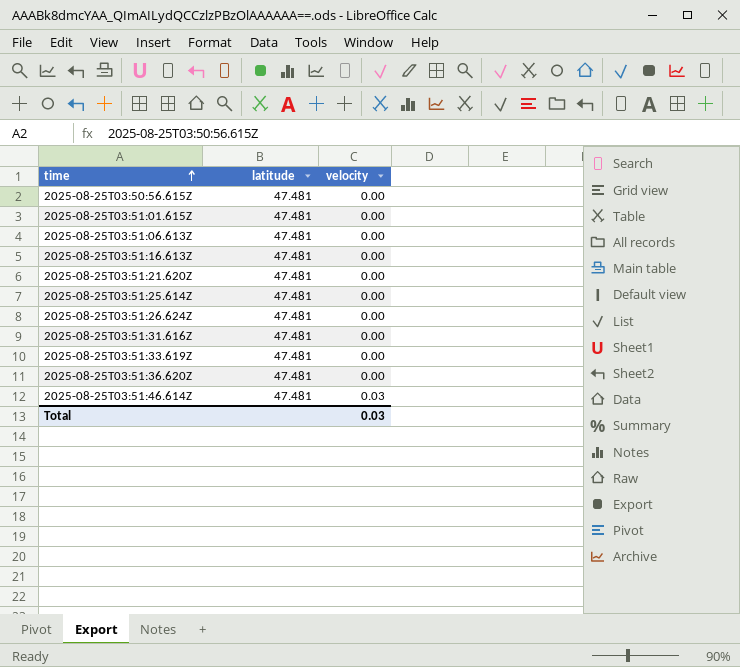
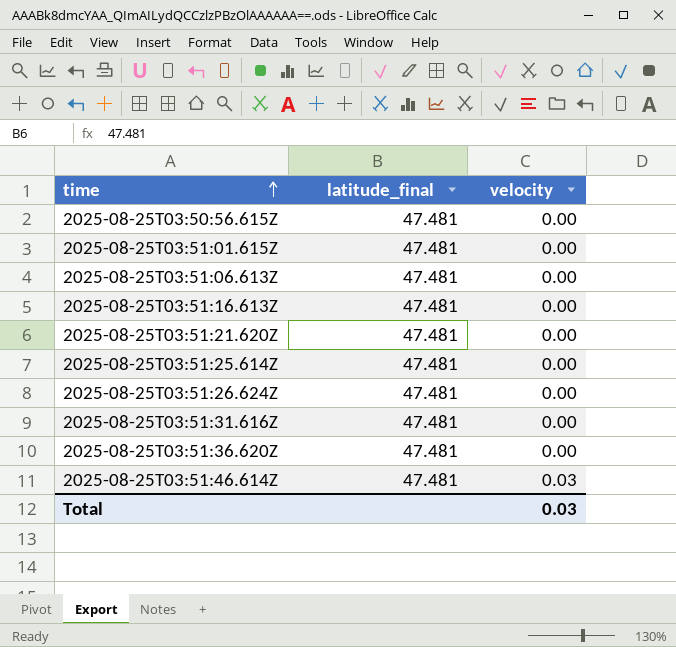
column name: latitude -> latitude_final
row 2025-08-25T03:51:33.619Z: 47.481 | 0.00 -> none

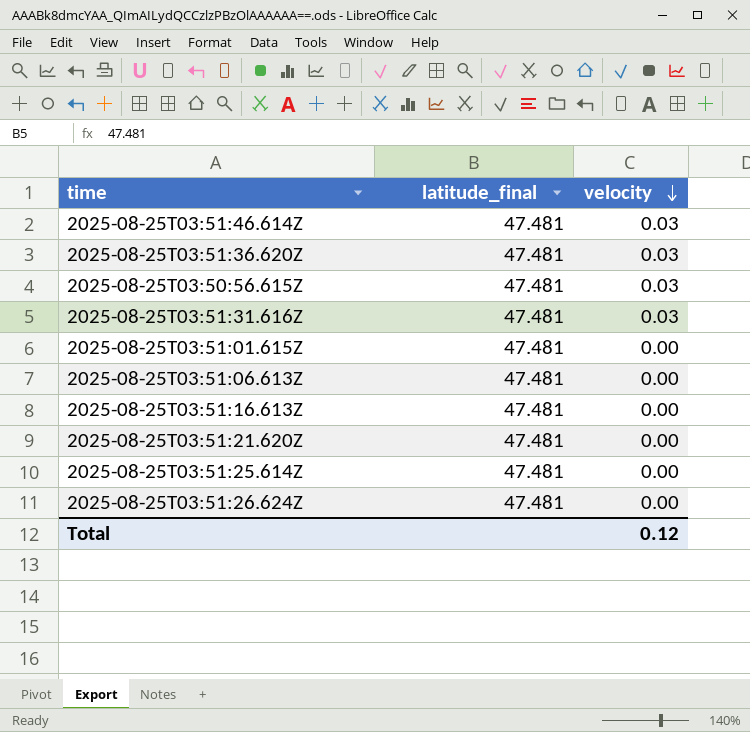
row order: time ascending -> velocity descending
2025-08-25T03:51:36.620Z | velocity: 0.00 -> 0.03
2025-08-25T03:50:56.615Z | velocity: 0.00 -> 0.03
2025-08-25T03:51:31.616Z | velocity: 0.00 -> 0.03
Total | velocity: 0.03 -> 0.12

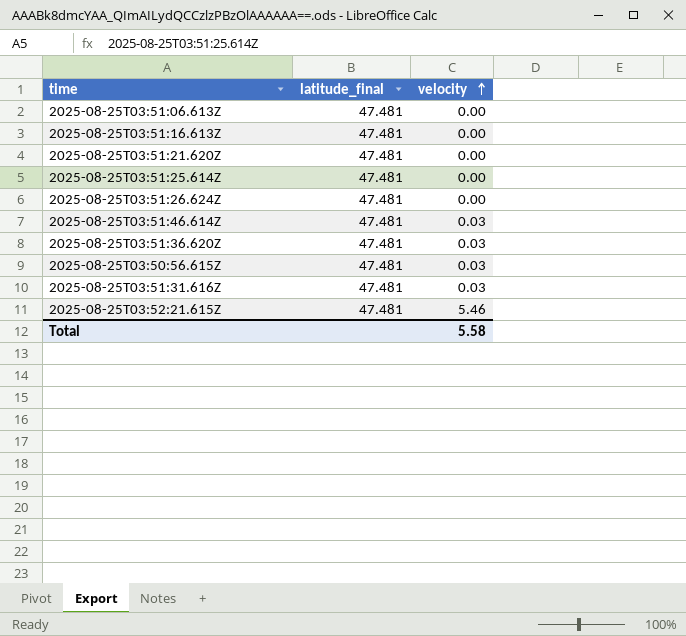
row order: velocity descending -> velocity ascending
row 2025-08-25T03:51:01.615Z: 47.481 | 0.00 -> none
row 2025-08-25T03:52:21.615Z: none -> 47.481 | 5.46
Total | velocity: 0.12 -> 5.58

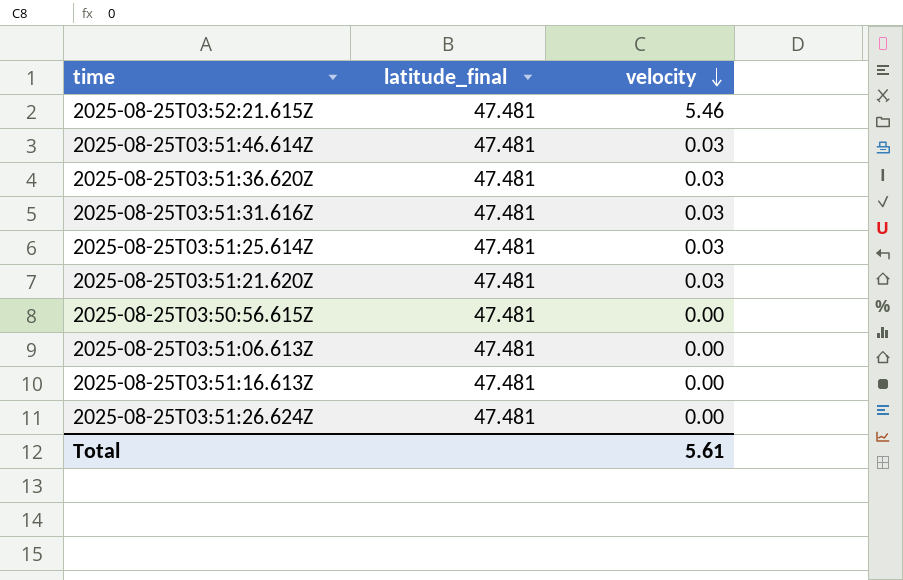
row order: velocity ascending -> velocity descending
2025-08-25T03:51:25.614Z | velocity: 0.00 -> 0.03
2025-08-25T03:51:21.620Z | velocity: 0.00 -> 0.03
2025-08-25T03:50:56.615Z | velocity: 0.03 -> 0.00
Total | velocity: 5.58 -> 5.61

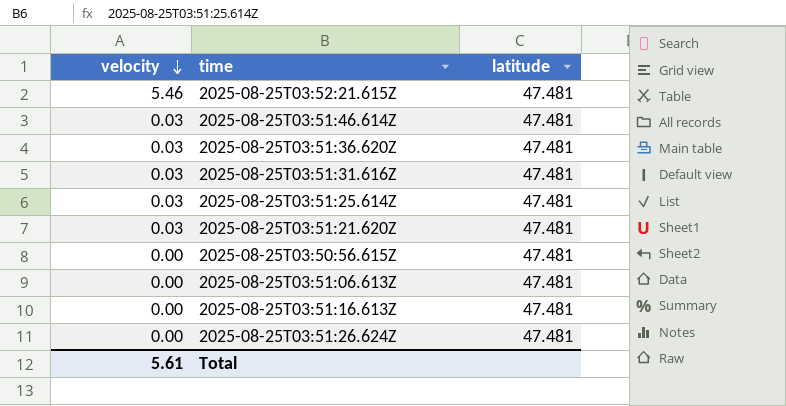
column velocity | position: 3 -> 1
column name: latitude_final -> latitude

